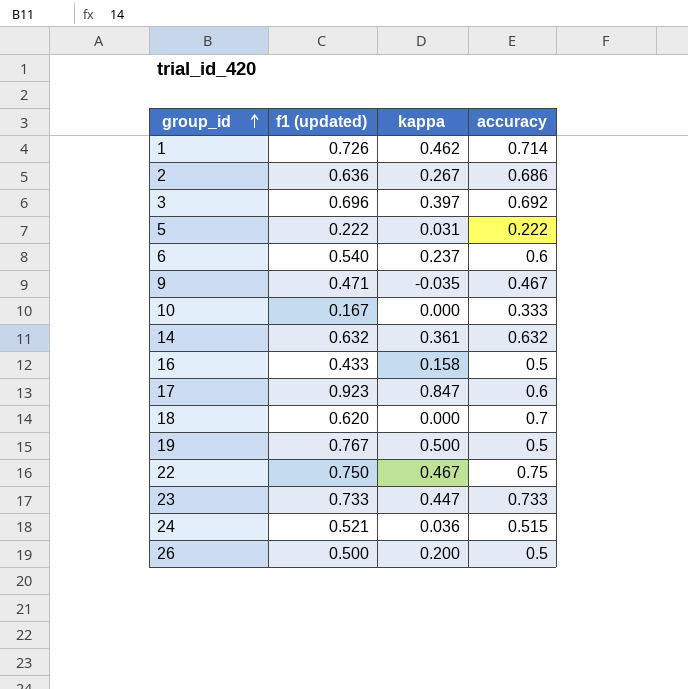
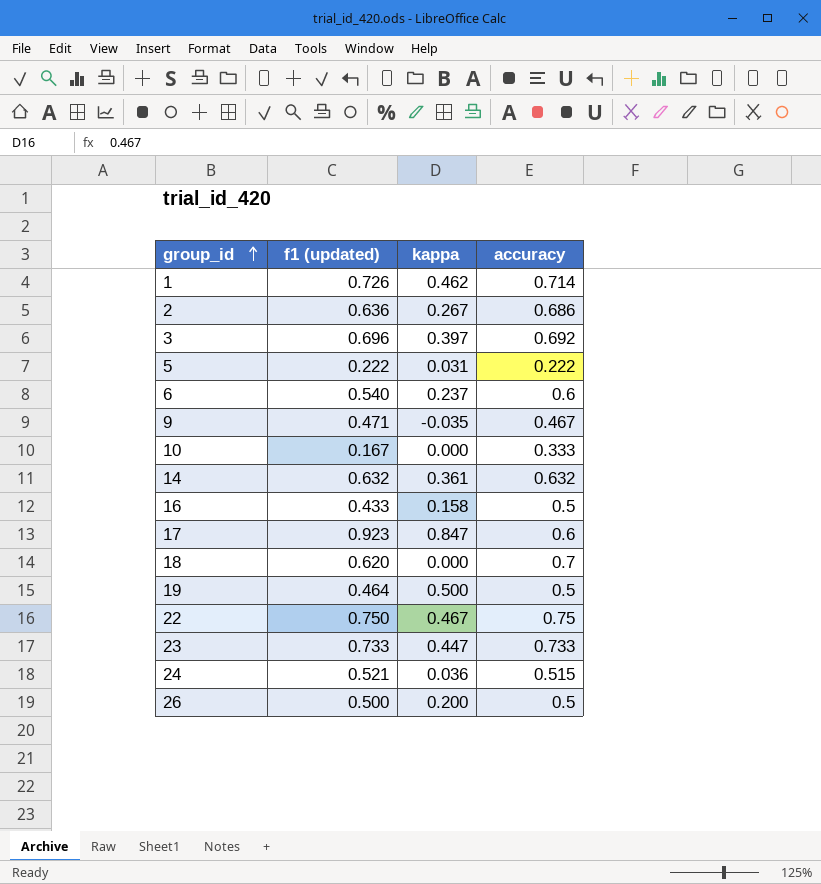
19 | f1 (updated): 0.767 -> 0.464

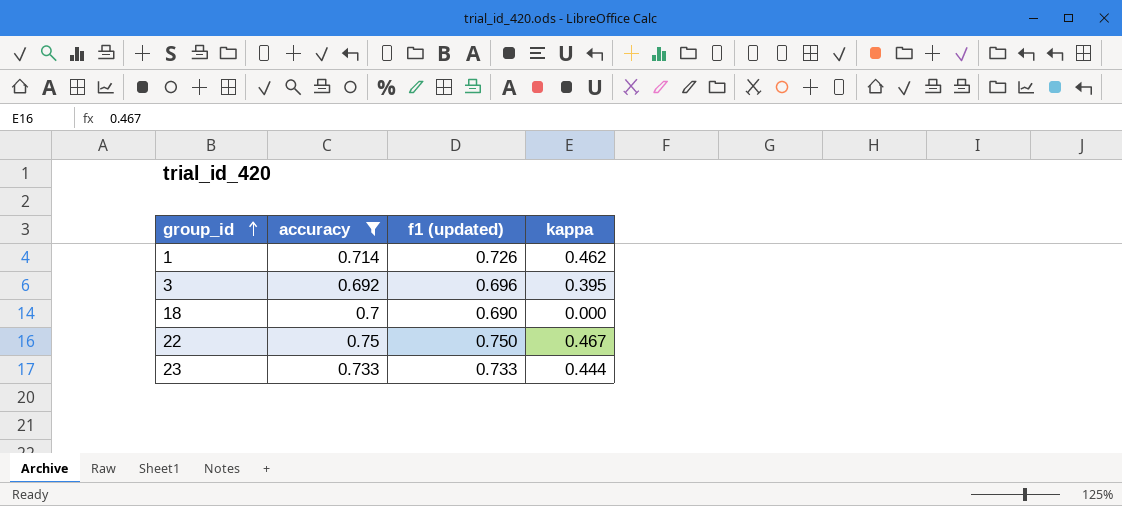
filter: none -> accuracy >= 0.692
column accuracy | position: 4 -> 2
3 | kappa: 0.397 -> 0.395
18 | f1 (updated): 0.620 -> 0.690
23 | kappa: 0.447 -> 0.444

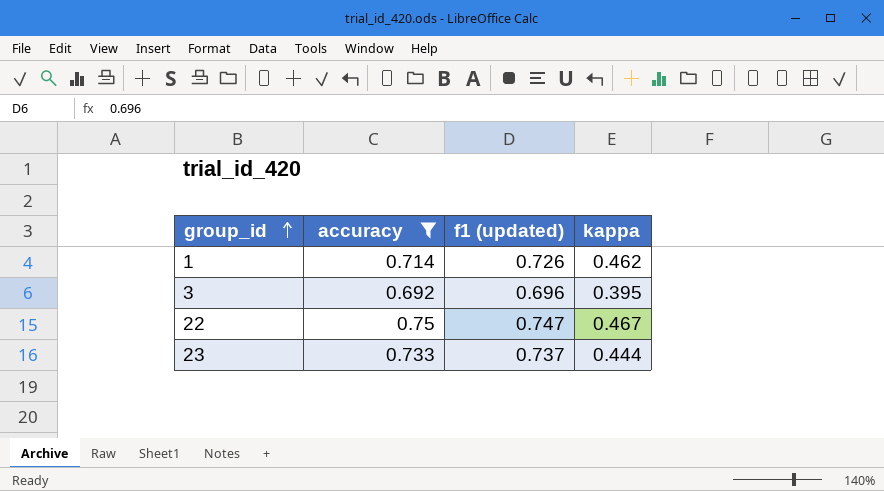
row 18: 0.7 | 0.690 | 0.000 -> none
22 | f1 (updated): 0.750 -> 0.747
23 | f1 (updated): 0.733 -> 0.737

